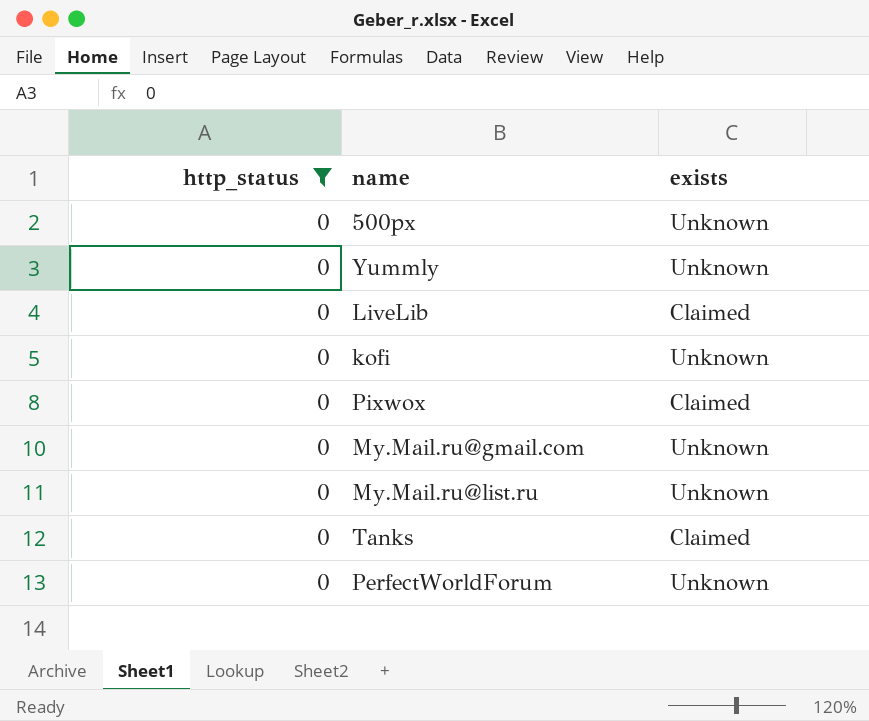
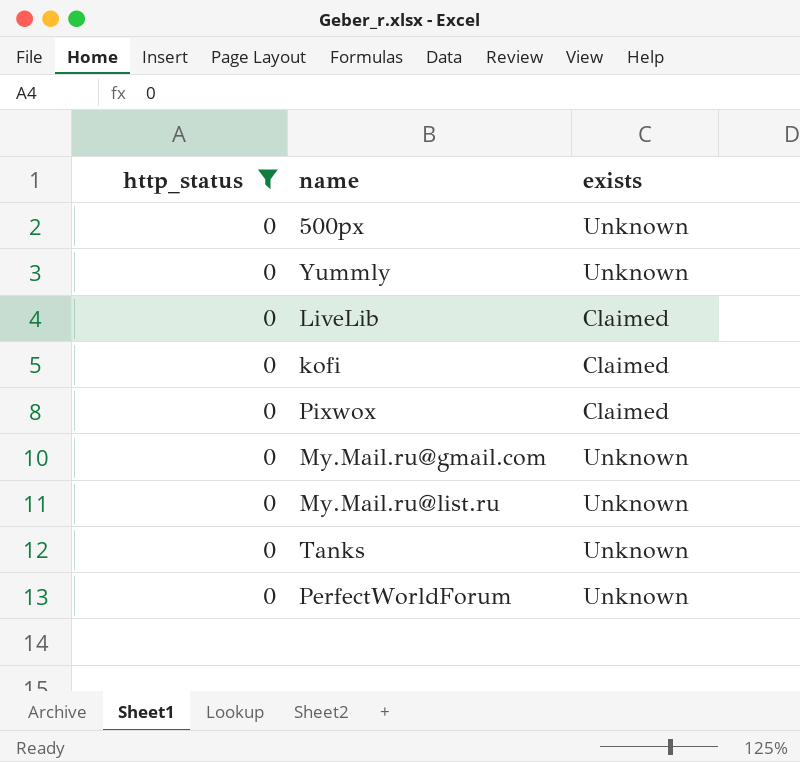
kofi | exists: Unknown -> Claimed
Tanks | exists: Claimed -> Unknown

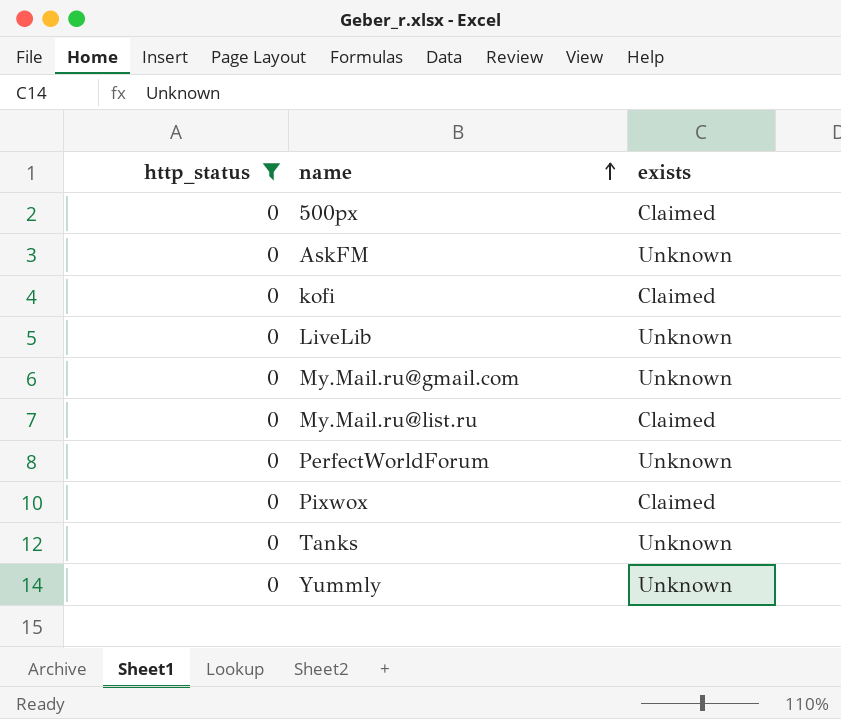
row order: none -> name ascending
500px | exists: Unknown -> Claimed
row AskFM: none -> 0 | Unknown
LiveLib | exists: Claimed -> Unknown
My.Mail.ru@list.ru | exists: Unknown -> Claimed

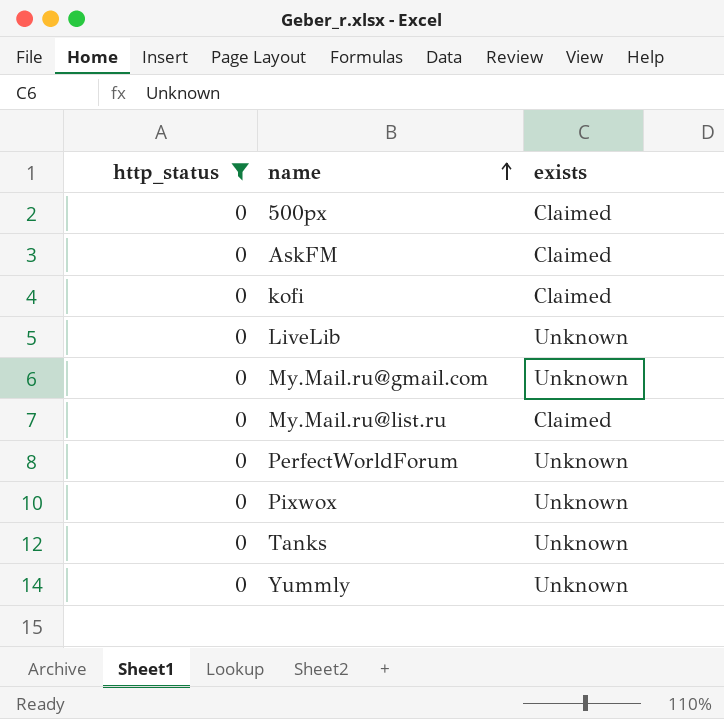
AskFM | exists: Unknown -> Claimed
Pixwox | exists: Claimed -> Unknown

